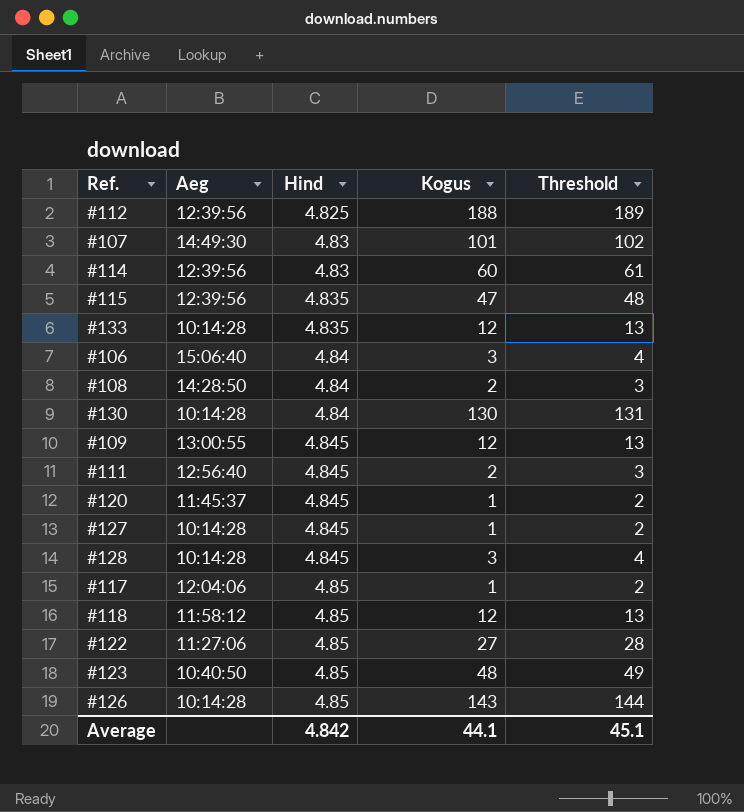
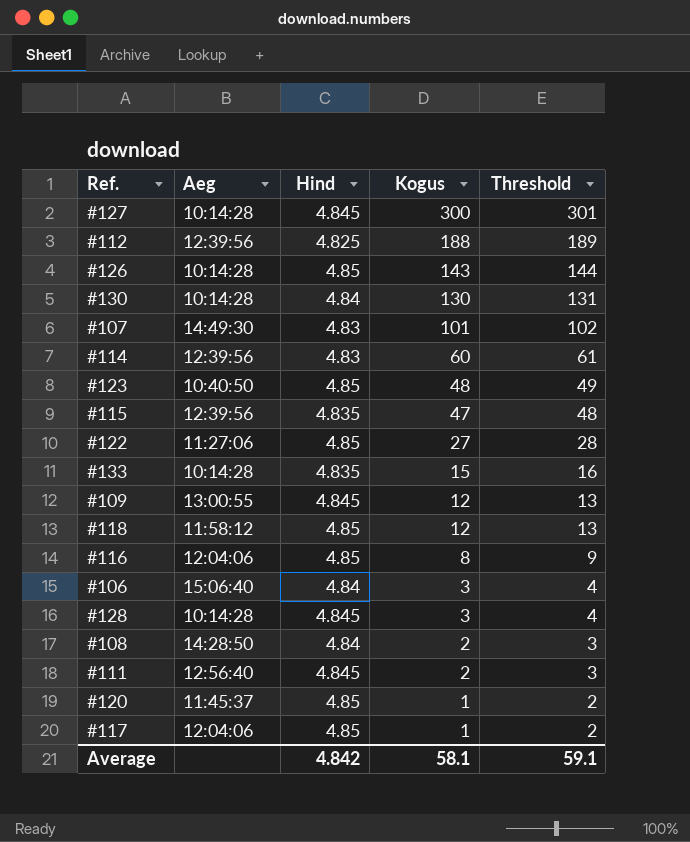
row order: Hind ascending -> Kogus descending
#127 | Kogus: 1 -> 300
#127 | Threshold: 2 -> 301
#133 | Kogus: 12 -> 15
#133 | Threshold: 13 -> 16
row #116: none -> 12:04:06 | 4.85 | 8 | 9
#120 | Hind: 4.845 -> 4.85
Average | Kogus: 44.1 -> 58.1
Average | Threshold: 45.1 -> 59.1

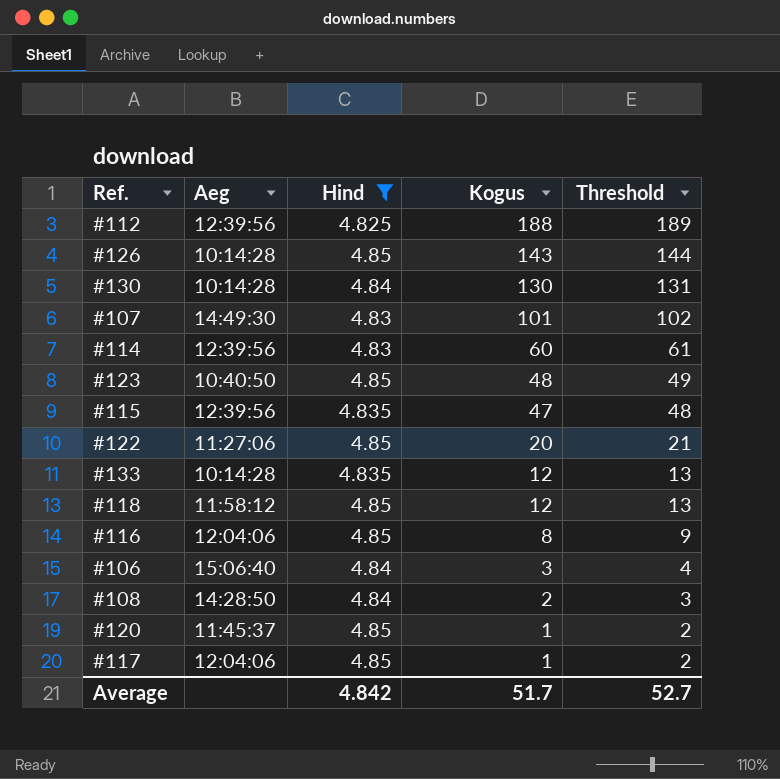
filter: none -> Hind != 4.845
#122 | Kogus: 27 -> 20
#122 | Threshold: 28 -> 21
#133 | Kogus: 15 -> 12
#133 | Threshold: 16 -> 13
Average | Kogus: 58.1 -> 51.7
Average | Threshold: 59.1 -> 52.7

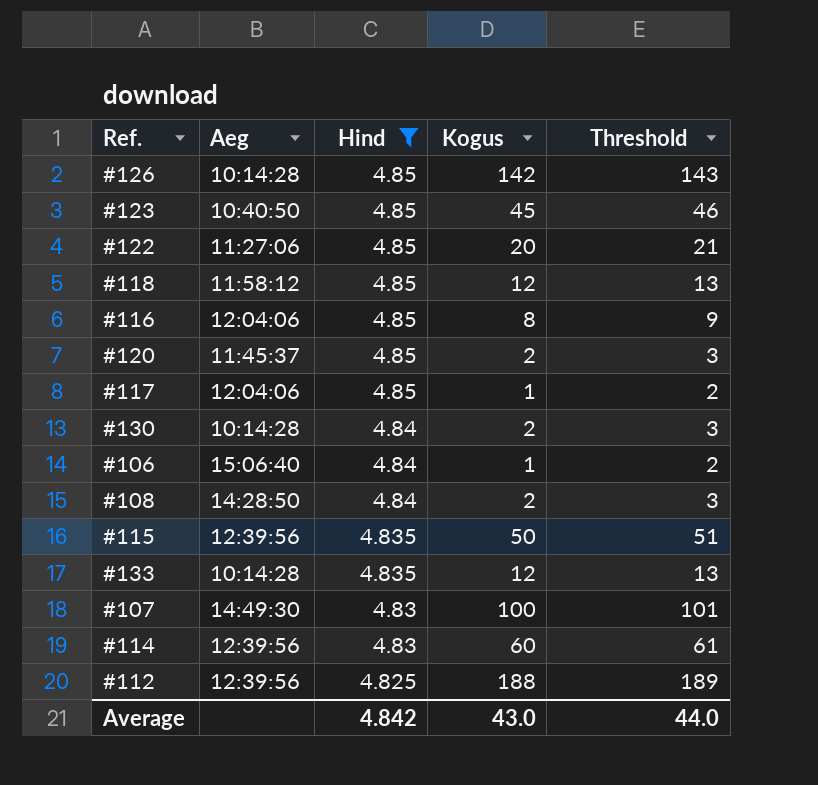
row order: Kogus descending -> Hind descending
#126 | Kogus: 143 -> 142
#126 | Threshold: 144 -> 143
#123 | Kogus: 48 -> 45
#123 | Threshold: 49 -> 46
#120 | Kogus: 1 -> 2
#120 | Threshold: 2 -> 3
#130 | Kogus: 130 -> 2
#130 | Threshold: 131 -> 3
#106 | Kogus: 3 -> 1
#106 | Threshold: 4 -> 2
#115 | Kogus: 47 -> 50
#115 | Threshold: 48 -> 51
#107 | Kogus: 101 -> 100
#107 | Threshold: 102 -> 101
Average | Kogus: 51.7 -> 43.0
Average | Threshold: 52.7 -> 44.0

